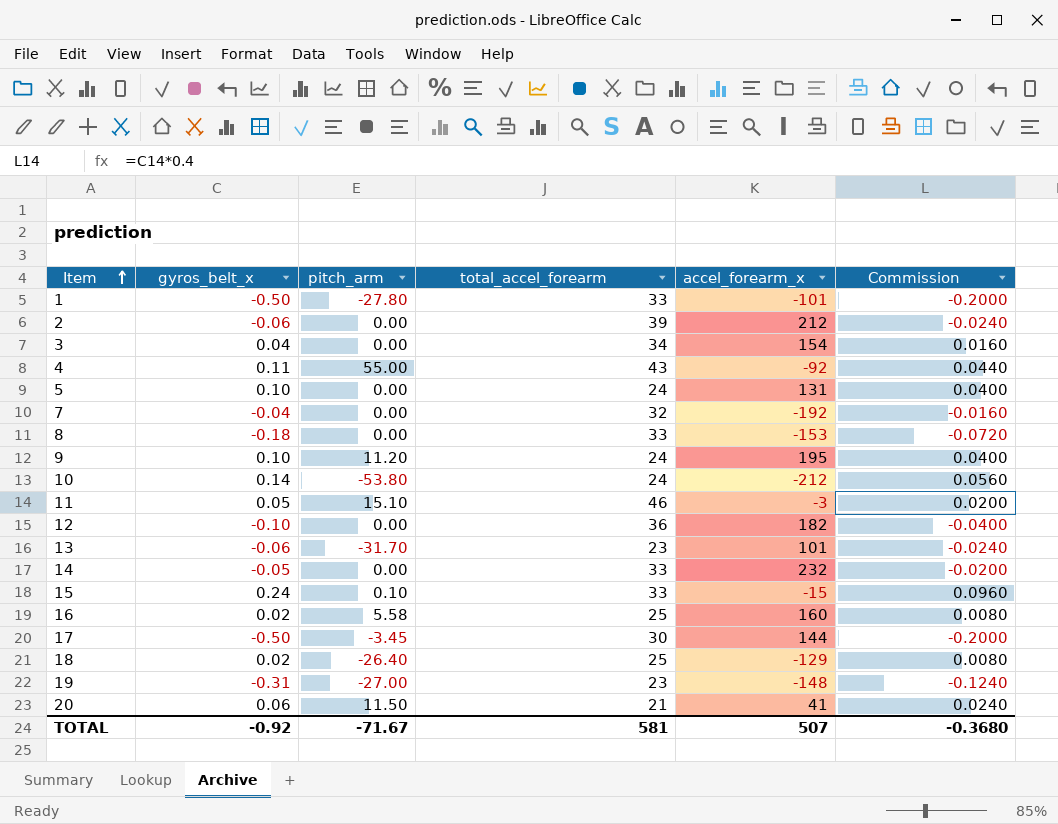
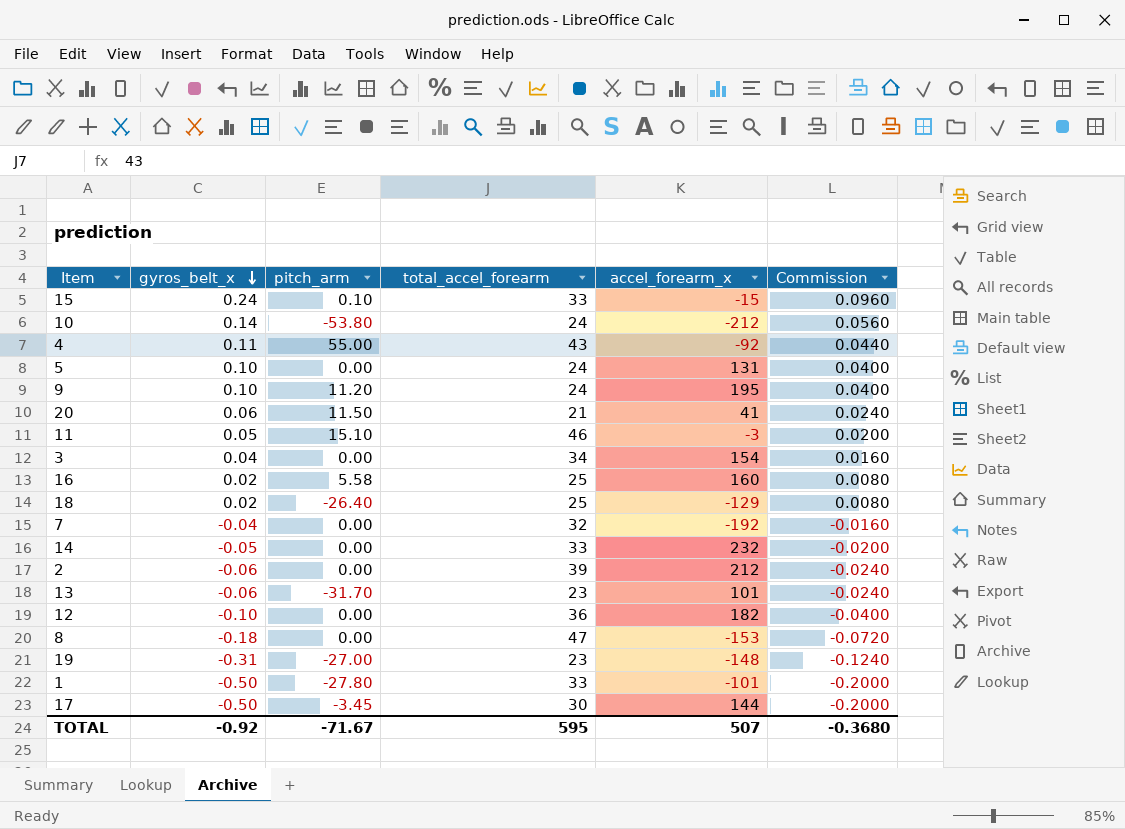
row order: Item ascending -> gyros_belt_x descending
8 | total_accel_forearm: 33 -> 47
TOTAL | total_accel_forearm: 581 -> 595

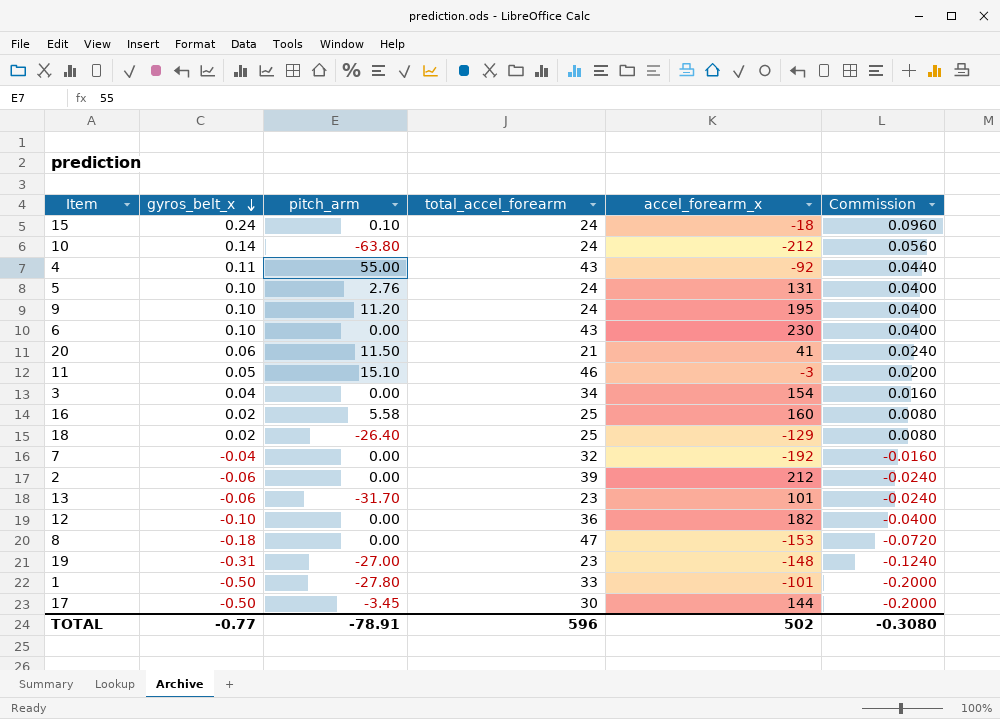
row 14: -0.05 | 0.00 | 33 | 232 | -0.0200 -> none
15 | total_accel_forearm: 33 -> 24
15 | accel_forearm_x: -15 -> -18
10 | pitch_arm: -53.80 -> -63.80
5 | pitch_arm: 0.00 -> 2.76
row 6: none -> 0.10 | 0.00 | 43 | 230 | 0.0400
TOTAL | gyros_belt_x: -0.92 -> -0.77
TOTAL | pitch_arm: -71.67 -> -78.91
TOTAL | total_accel_forearm: 595 -> 596
TOTAL | accel_forearm_x: 507 -> 502
TOTAL | Commission: -0.3680 -> -0.3080

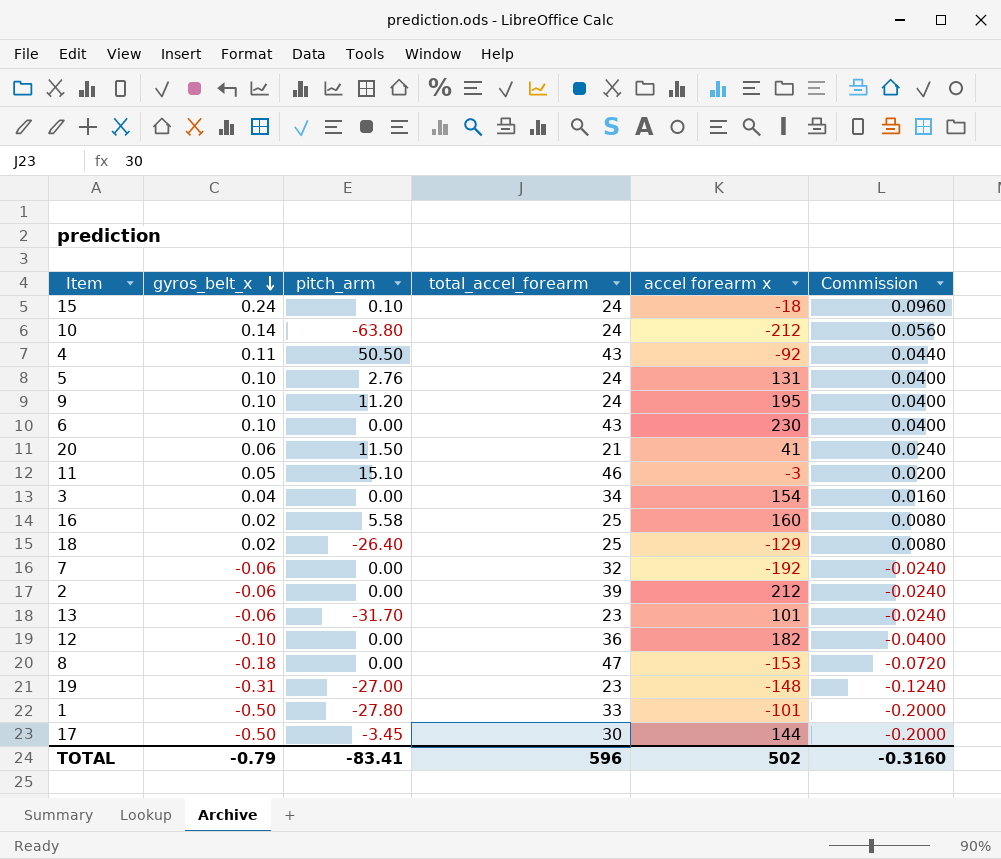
column name: accel_forearm_x -> accel forearm x
4 | pitch_arm: 55.00 -> 50.50
7 | gyros_belt_x: -0.04 -> -0.06
7 | Commission: -0.0160 -> -0.0240
TOTAL | gyros_belt_x: -0.77 -> -0.79
TOTAL | pitch_arm: -78.91 -> -83.41
TOTAL | Commission: -0.3080 -> -0.3160

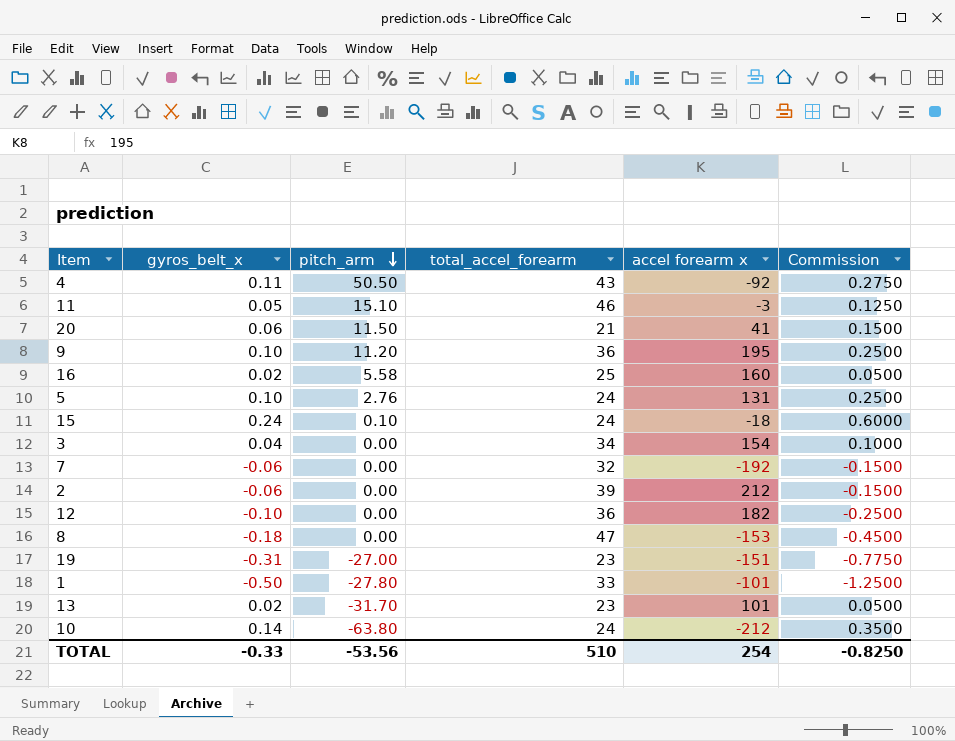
row order: gyros_belt_x descending -> pitch_arm descending
column Commission | formula: [gyros_belt_x] * 0.4 -> [gyros_belt_x] * 2.5
row 6: 0.10 | 0.00 | 43 | 230 | 0.0400 -> none
row 18: 0.02 | -26.40 | 25 | -129 | 0.0080 -> none
row 17: -0.50 | -3.45 | 30 | 144 | -0.2000 -> none
9 | total_accel_forearm: 24 -> 36
19 | accel forearm x: -148 -> -151
13 | gyros_belt_x: -0.06 -> 0.02
TOTAL | gyros_belt_x: -0.79 -> -0.33
TOTAL | pitch_arm: -83.41 -> -53.56
TOTAL | total_accel_forearm: 596 -> 510
TOTAL | accel forearm x: 502 -> 254
TOTAL | Commission: -0.3160 -> -0.8250

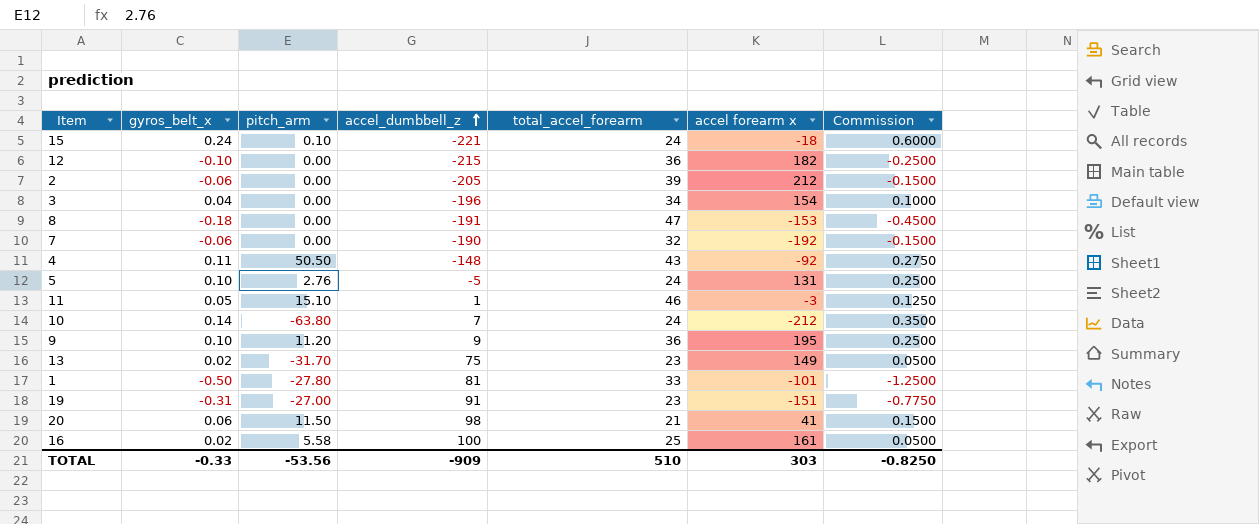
row order: pitch_arm descending -> accel_dumbbell_z ascending
column accel_dumbbell_z | position: none -> 4
13 | accel forearm x: 101 -> 149
16 | accel forearm x: 160 -> 161
TOTAL | accel forearm x: 254 -> 303

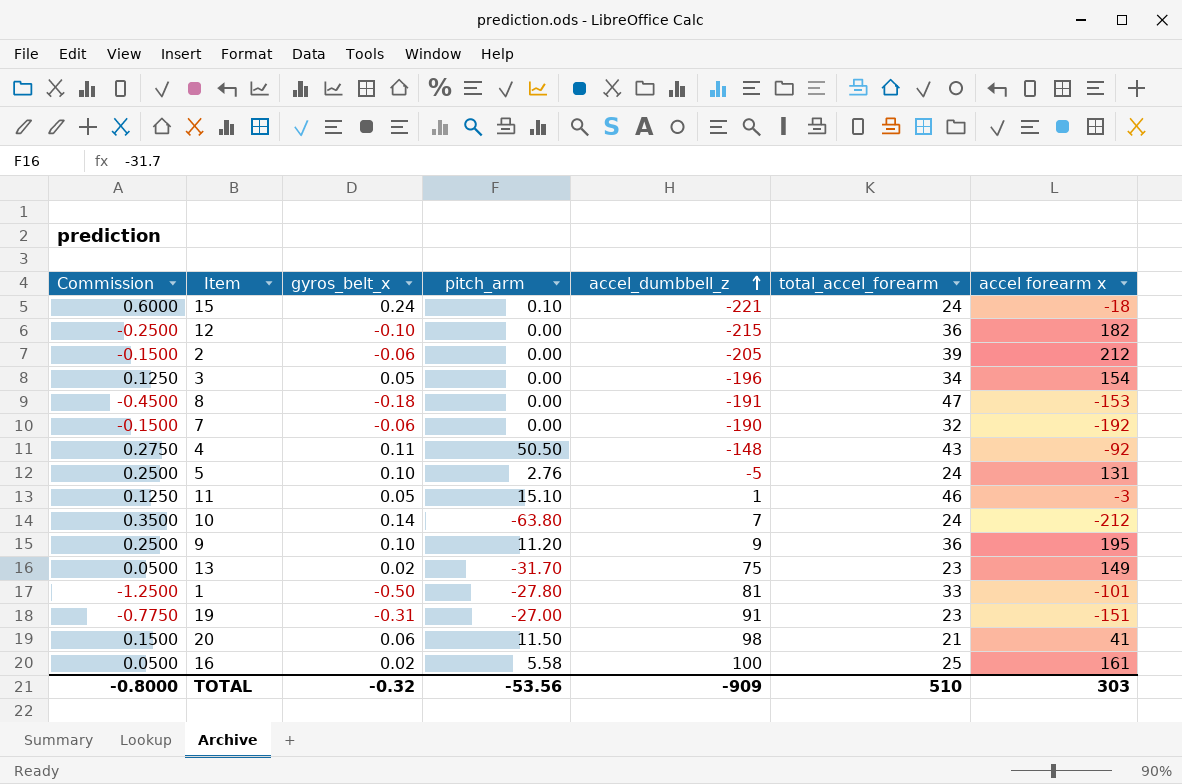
column Commission | position: 7 -> 1
3 | Commission: 0.1000 -> 0.1250
3 | gyros_belt_x: 0.04 -> 0.05
TOTAL | Commission: -0.8250 -> -0.8000
TOTAL | gyros_belt_x: -0.33 -> -0.32

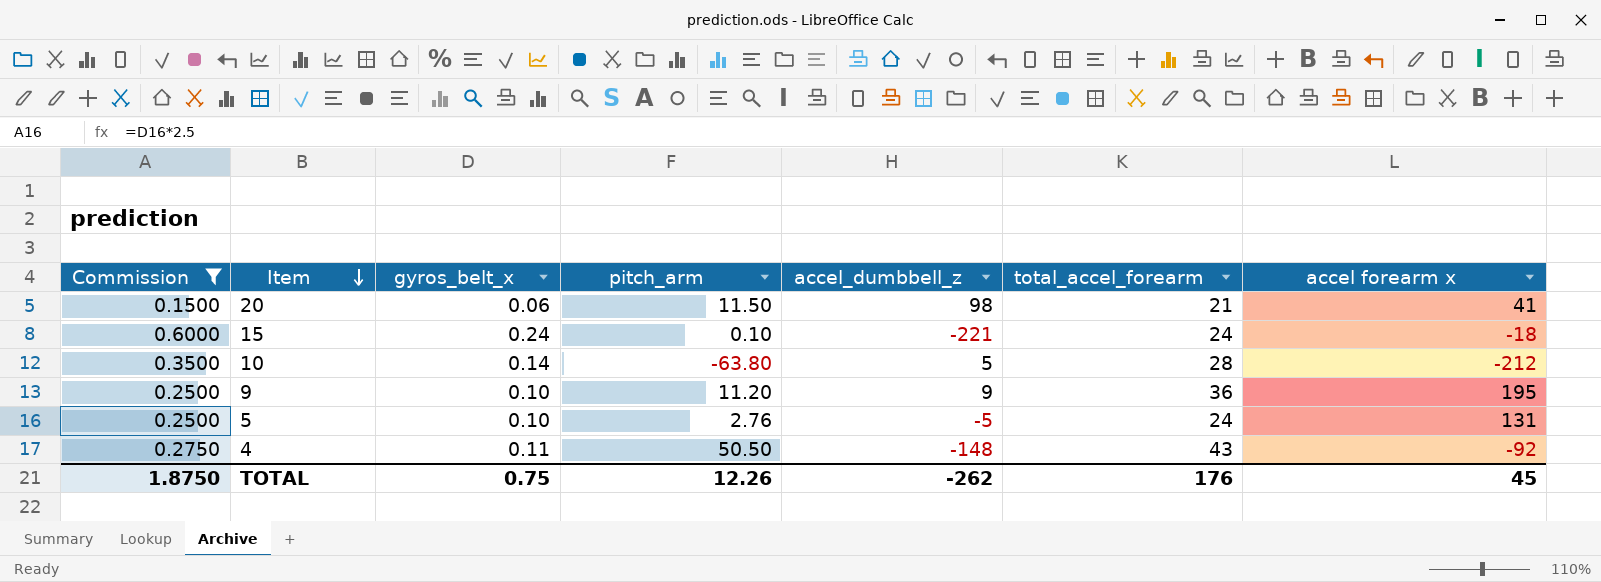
filter: none -> Commission >= 0.1500
row order: accel_dumbbell_z ascending -> Item descending
10 | accel_dumbbell_z: 7 -> 5
10 | total_accel_forearm: 24 -> 28
TOTAL | Commission: -0.8000 -> 1.8750
TOTAL | gyros_belt_x: -0.32 -> 0.75
TOTAL | pitch_arm: -53.56 -> 12.26
TOTAL | accel_dumbbell_z: -909 -> -262
TOTAL | total_accel_forearm: 510 -> 176
TOTAL | accel forearm x: 303 -> 45

